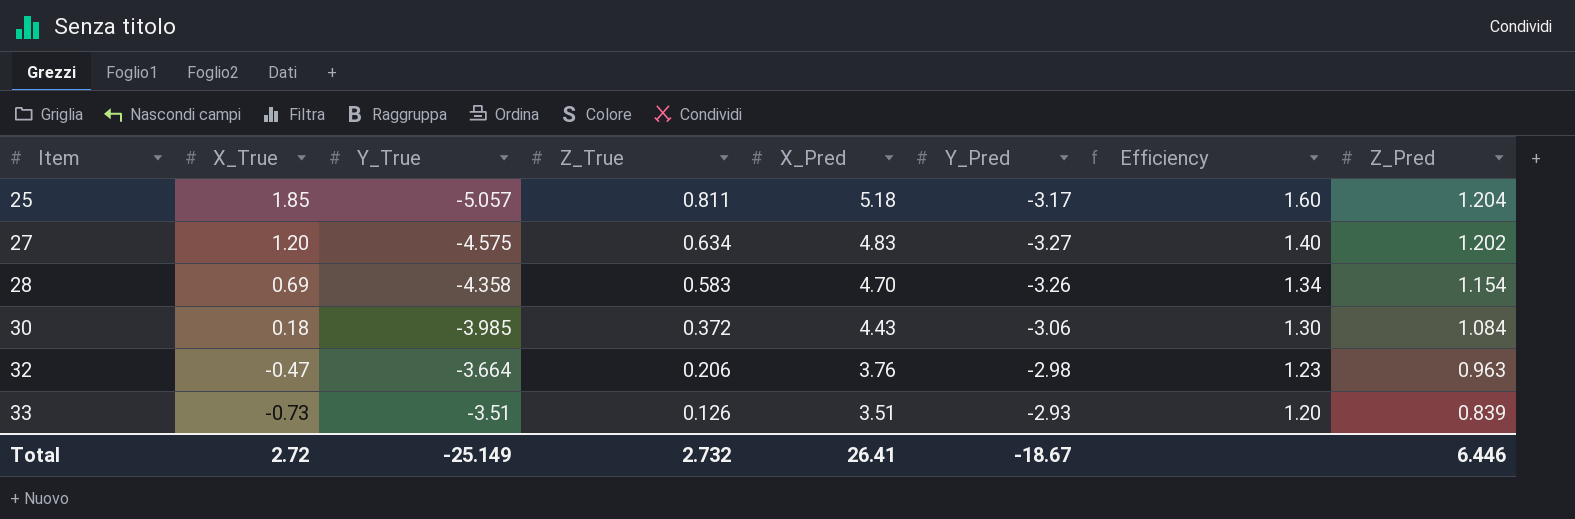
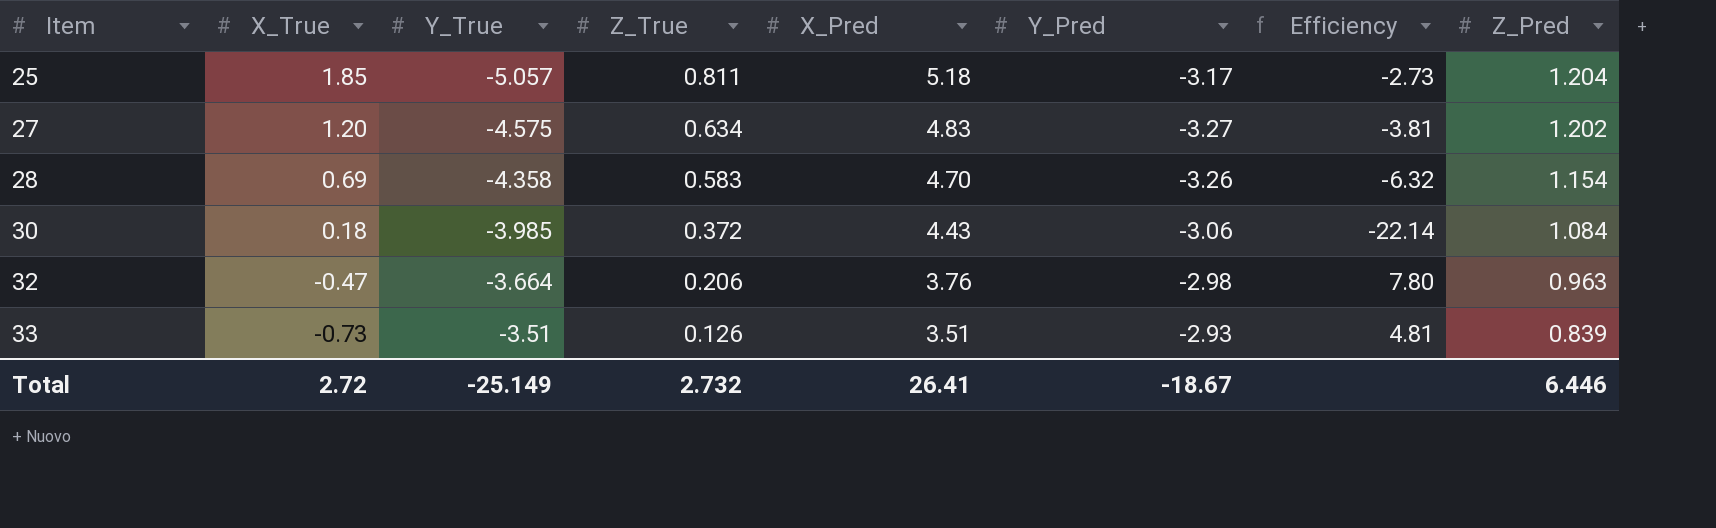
column Efficiency | formula: [Y_True] / [Y_Pred] -> [Y_True] / [X_True]

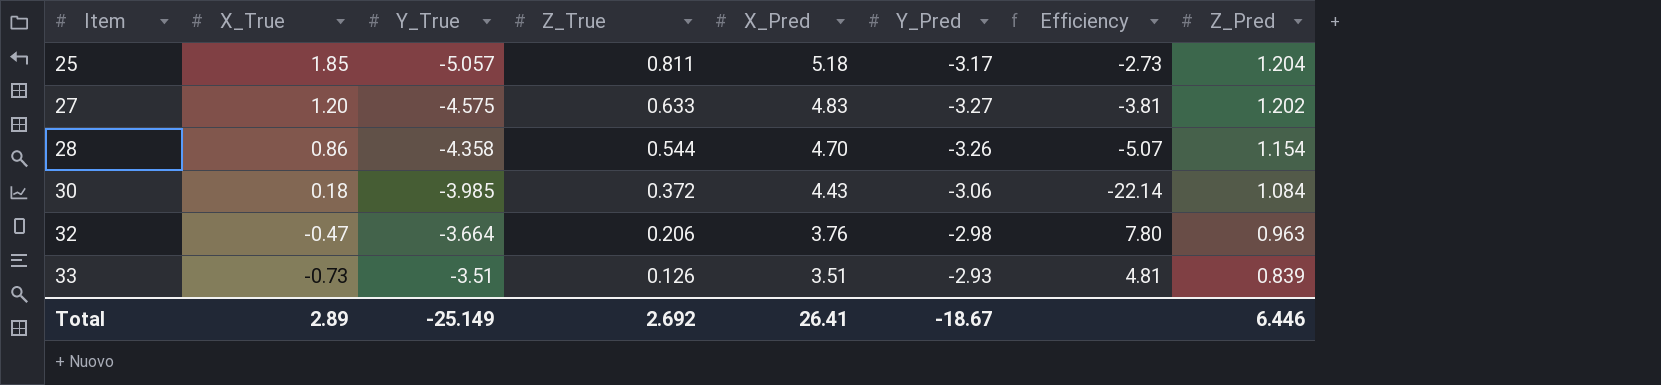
27 | Z_True: 0.634 -> 0.633
28 | X_True: 0.69 -> 0.86
28 | Z_True: 0.583 -> 0.544
28 | Efficiency: -6.32 -> -5.07
Total | X_True: 2.72 -> 2.89
Total | Z_True: 2.732 -> 2.692

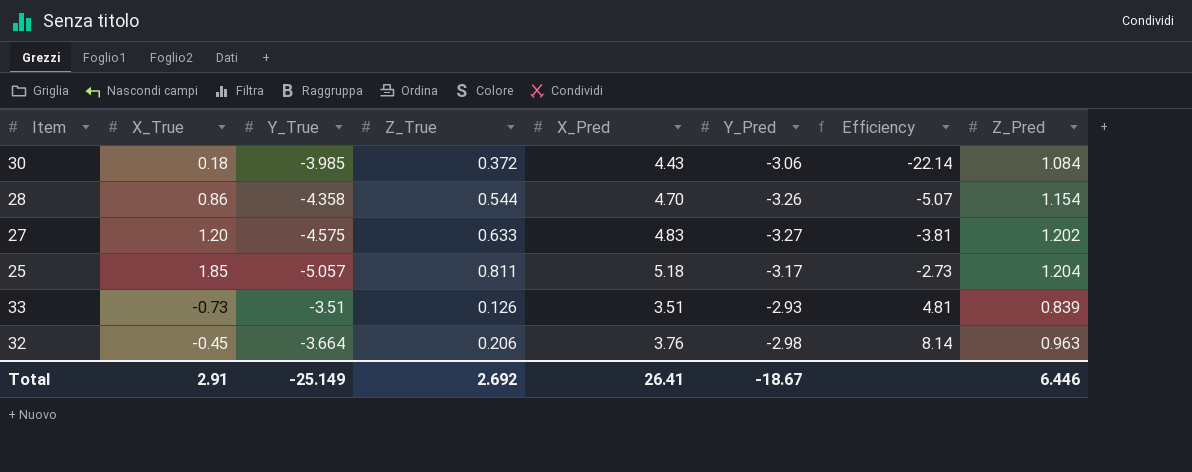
row order: Item ascending -> Efficiency ascending
32 | X_True: -0.47 -> -0.45
32 | Efficiency: 7.80 -> 8.14
Total | X_True: 2.89 -> 2.91

